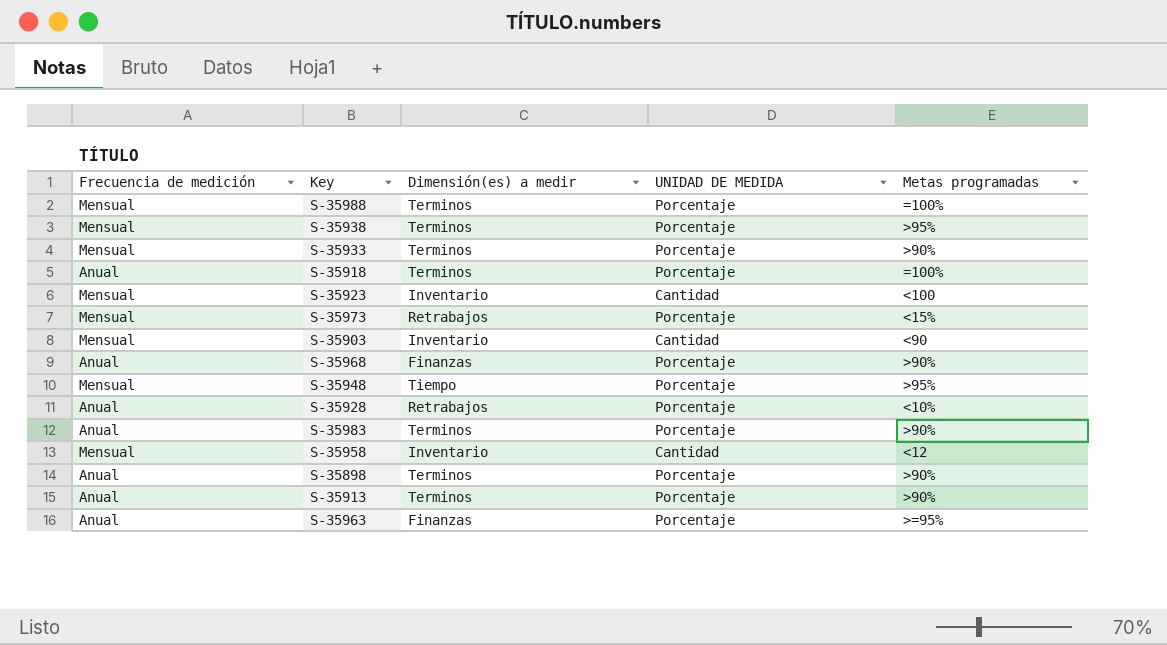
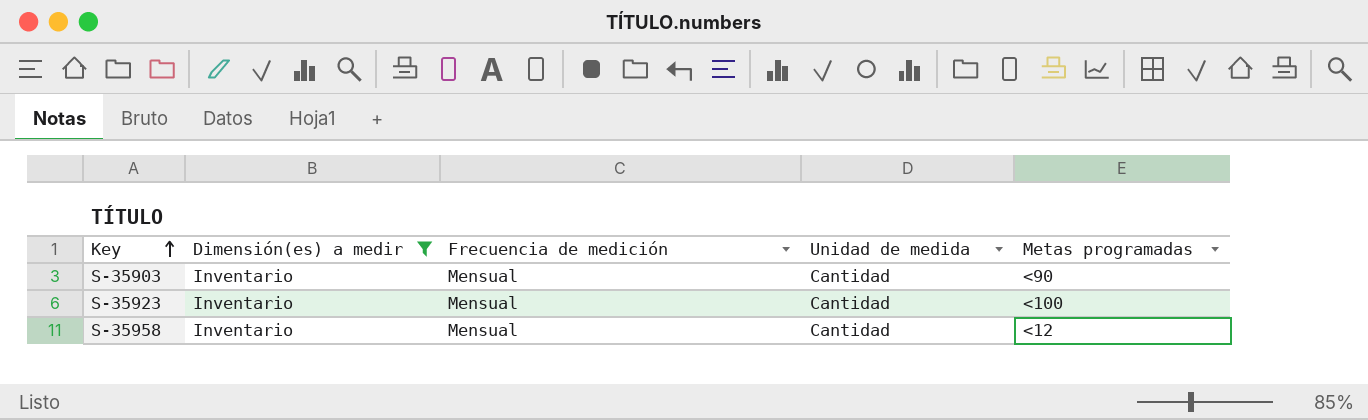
filter: none -> Dimensión(es) a medir = Inventario
row order: none -> Key ascending
column Frecuencia de medición | position: 1 -> 3
column name: UNIDAD DE MEDIDA -> Unidad de medida

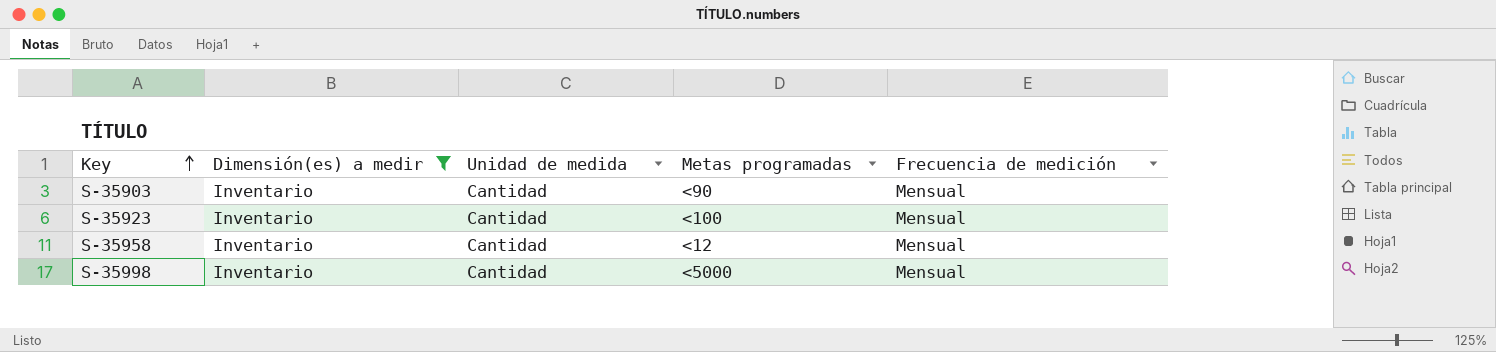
column Frecuencia de medición | position: 3 -> 5
row S-35998: none -> Inventario | Cantidad | <5000 | Mensual

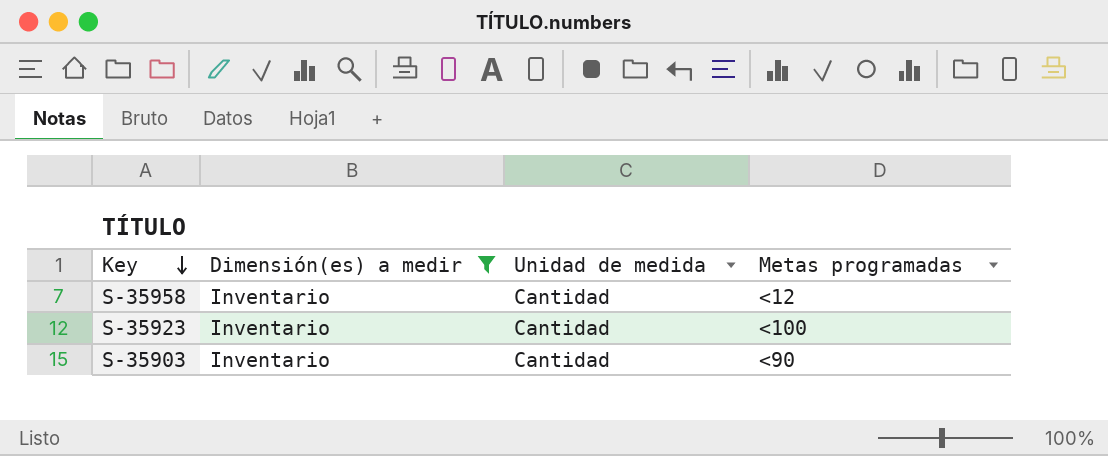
row order: Key ascending -> Key descending
column Frecuencia de medición | position: 5 -> none
row S-35998: Inventario | Cantidad | <5000 | Mensual -> none

